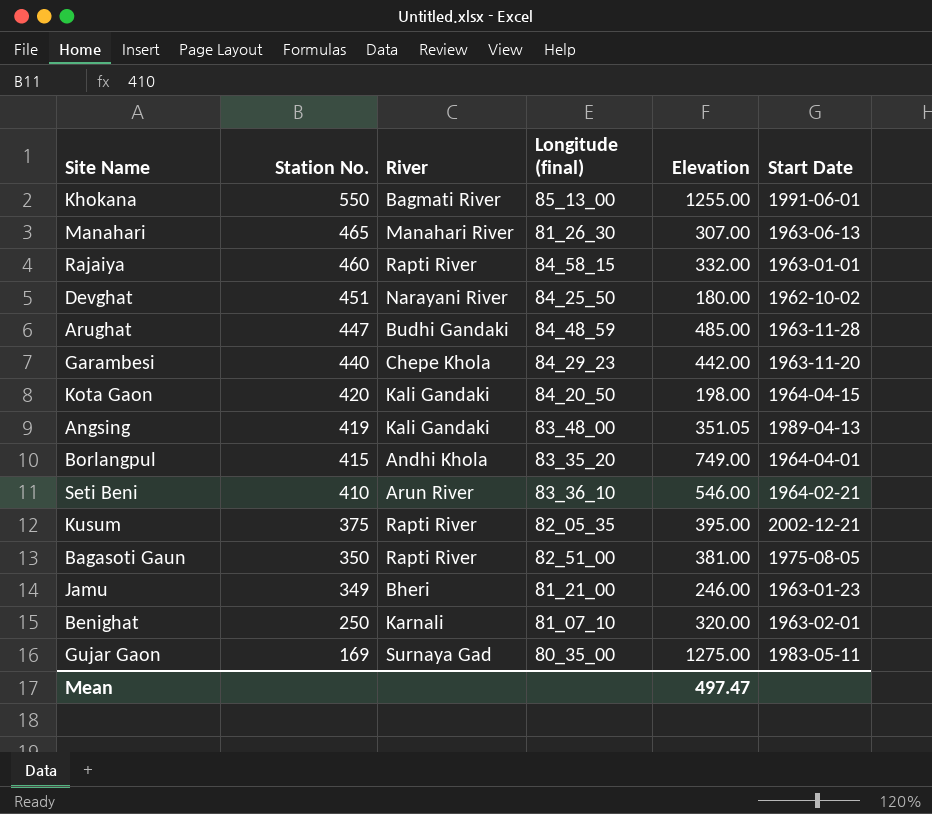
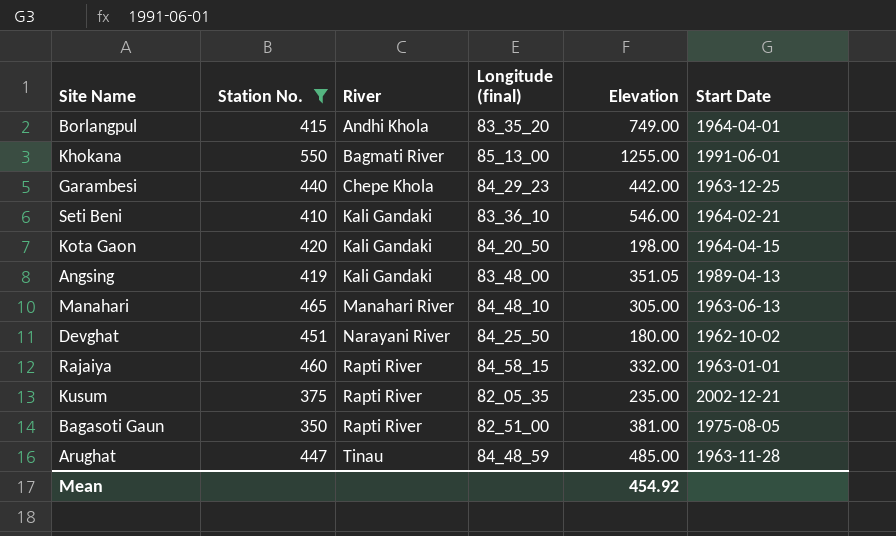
filter: none -> Station No. >= 350
row order: Station No. descending -> River ascending
Garambesi | Start Date: 1963-11-20 -> 1963-12-25
Seti Beni | River: Arun River -> Kali Gandaki
Manahari | Longitude (final): 81_26_30 -> 84_48_10
Manahari | Elevation: 307.00 -> 305.00
Kusum | Elevation: 395.00 -> 235.00
Arughat | River: Budhi Gandaki -> Tinau
Mean | Elevation: 497.47 -> 454.92

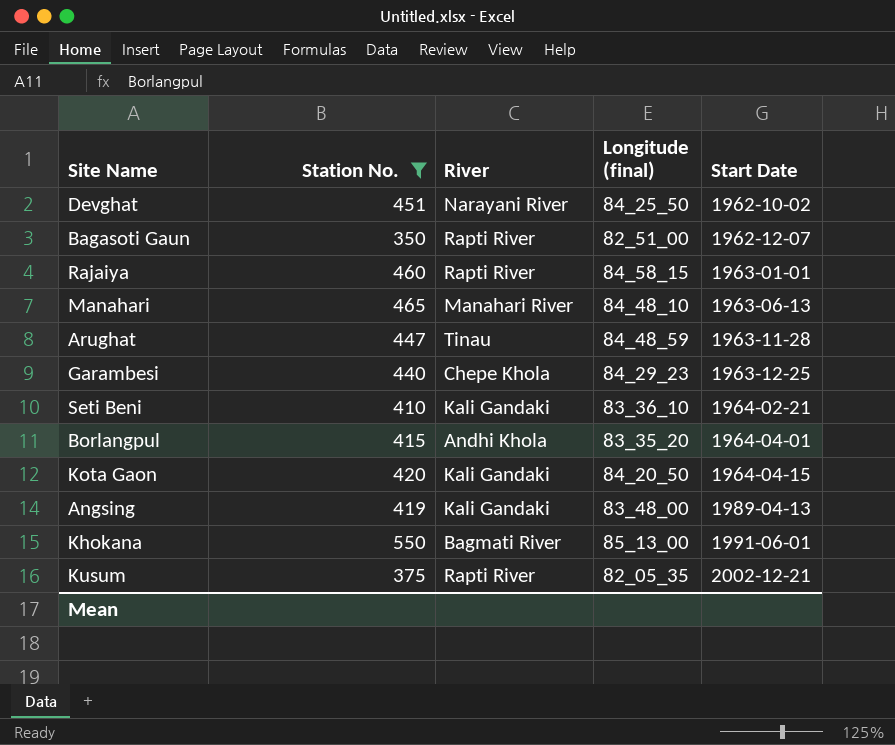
row order: River ascending -> Start Date ascending
column Elevation | position: 5 -> none
Bagasoti Gaun | Start Date: 1975-08-05 -> 1962-12-07

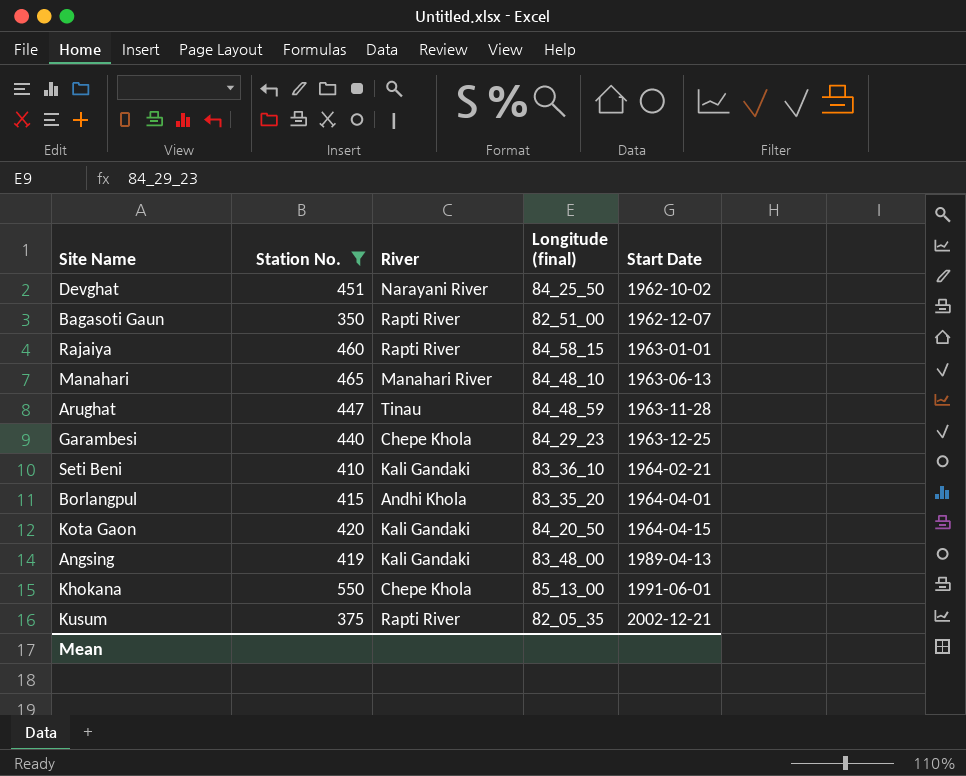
Khokana | River: Bagmati River -> Chepe Khola

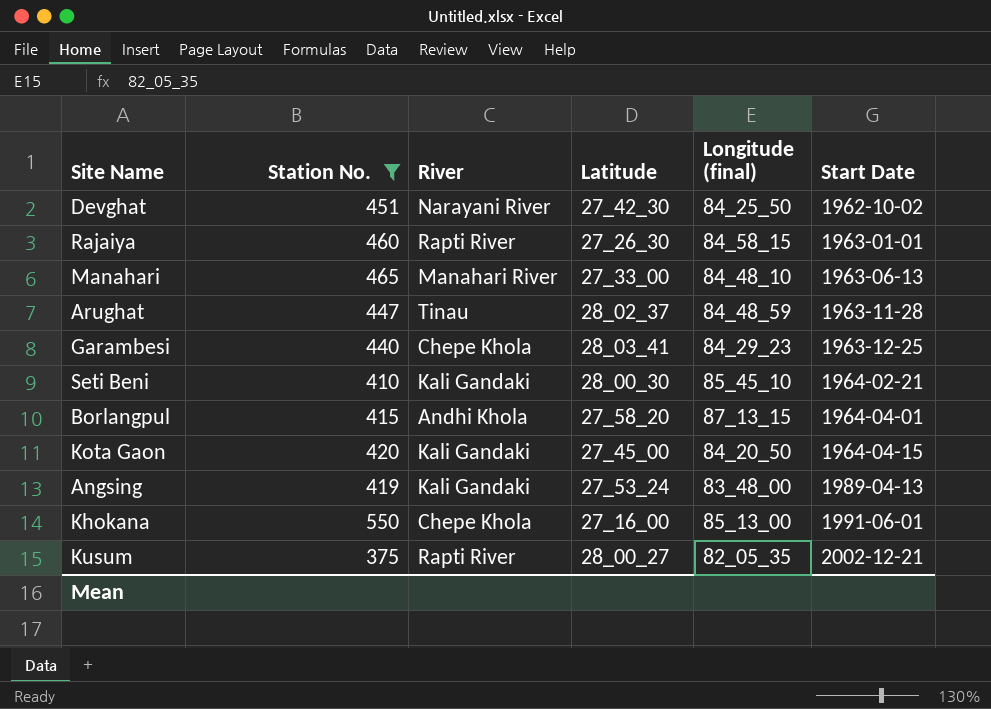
column Latitude | position: none -> 4
row Bagasoti Gaun: 350 | Rapti River | 82_51_00 | 1962-12-07 -> none
Seti Beni | Longitude (final): 83_36_10 -> 85_45_10
Borlangpul | Longitude (final): 83_35_20 -> 87_13_15

